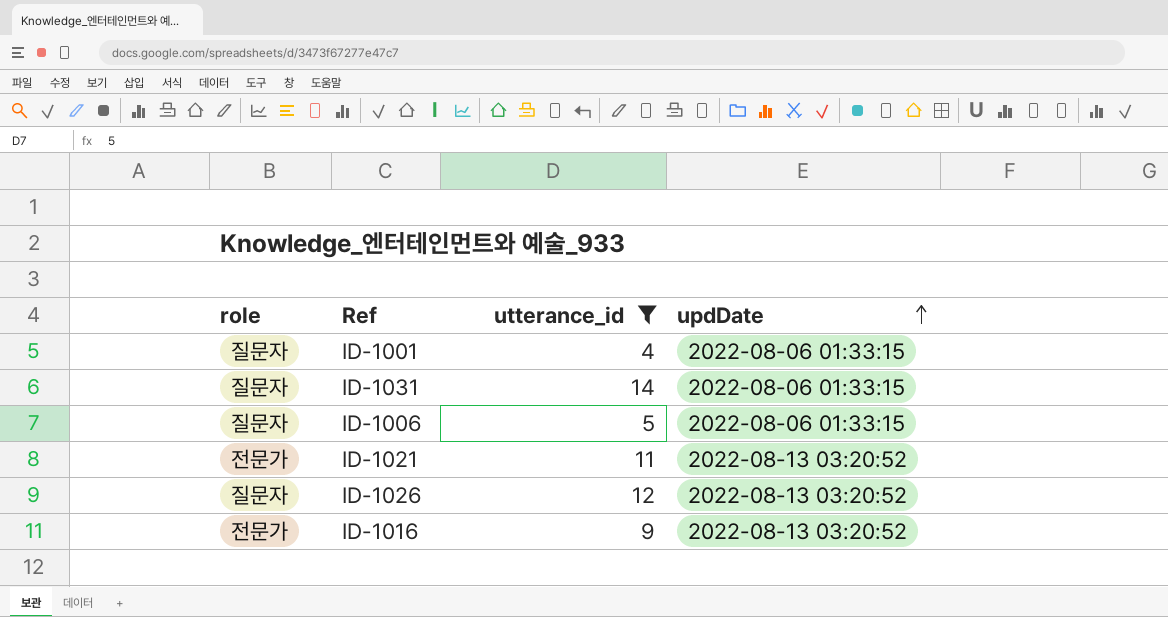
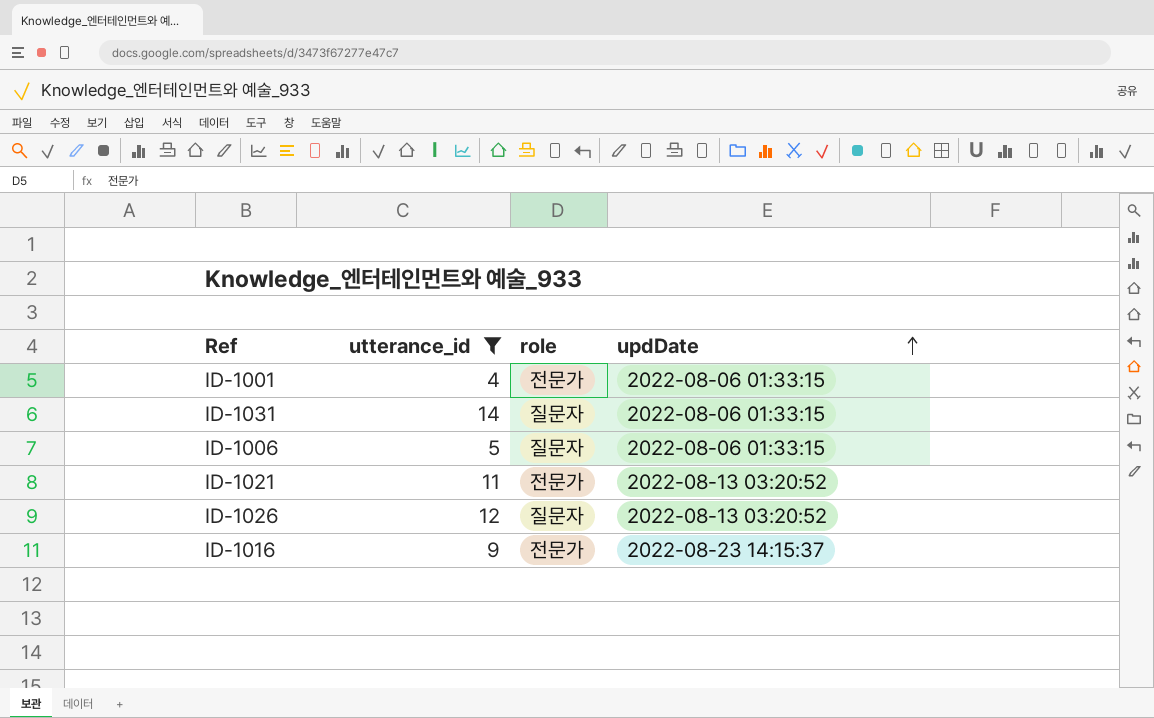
column role | position: 1 -> 3
ID-1001 | role: 질문자 -> 전문가
ID-1016 | updDate: 2022-08-13 03:20:52 -> 2022-08-23 14:15:37

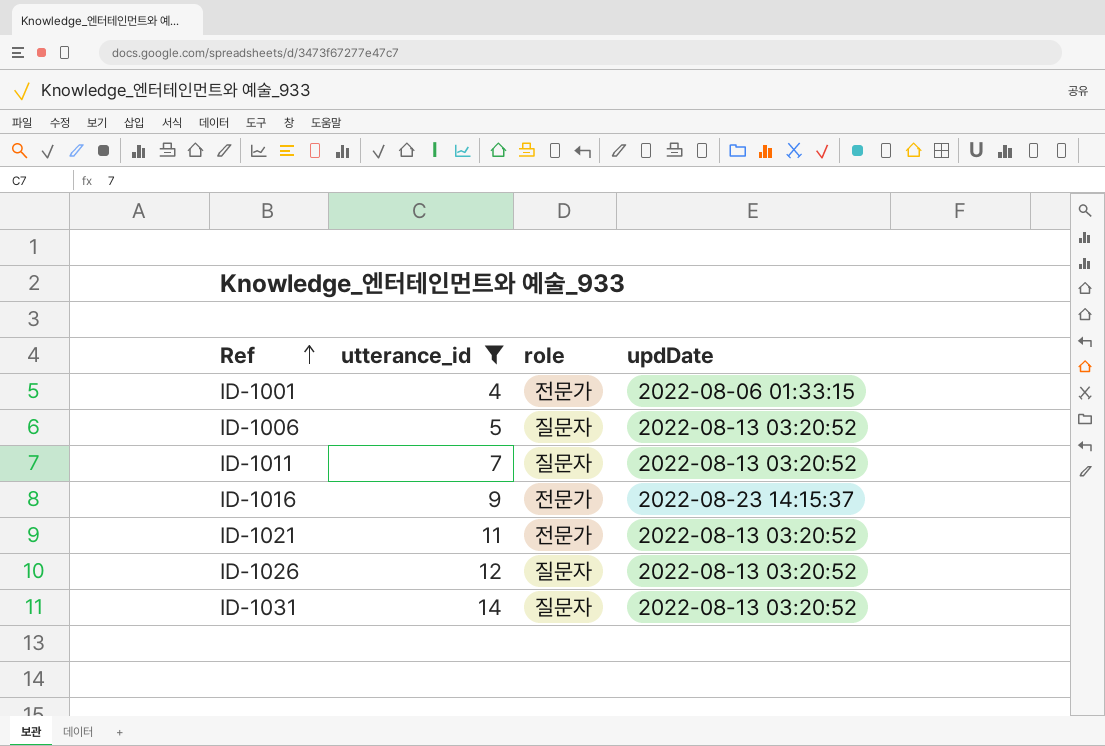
row order: updDate ascending -> Ref ascending
ID-1006 | updDate: 2022-08-06 01:33:15 -> 2022-08-13 03:20:52
row ID-1011: none -> 7 | 질문자 | 2022-08-13 03:20:52
ID-1031 | updDate: 2022-08-06 01:33:15 -> 2022-08-13 03:20:52

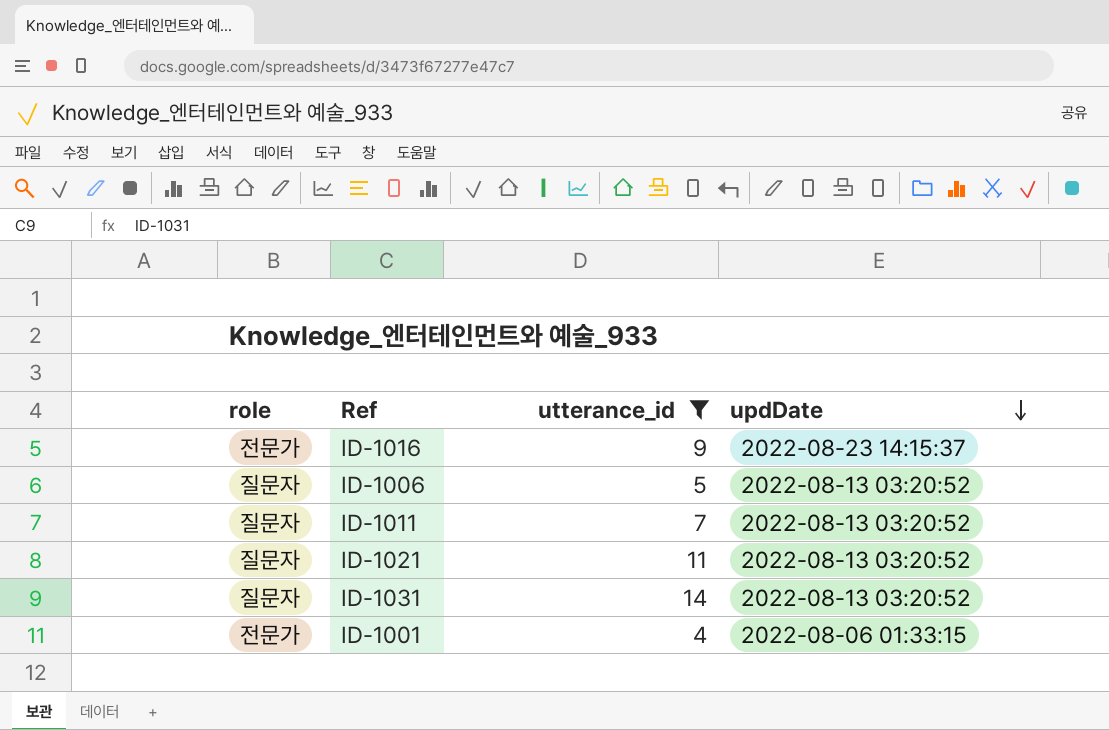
row order: Ref ascending -> updDate descending
column role | position: 3 -> 1
row ID-1026: 12 | 질문자 | 2022-08-13 03:20:52 -> none
ID-1021 | role: 전문가 -> 질문자

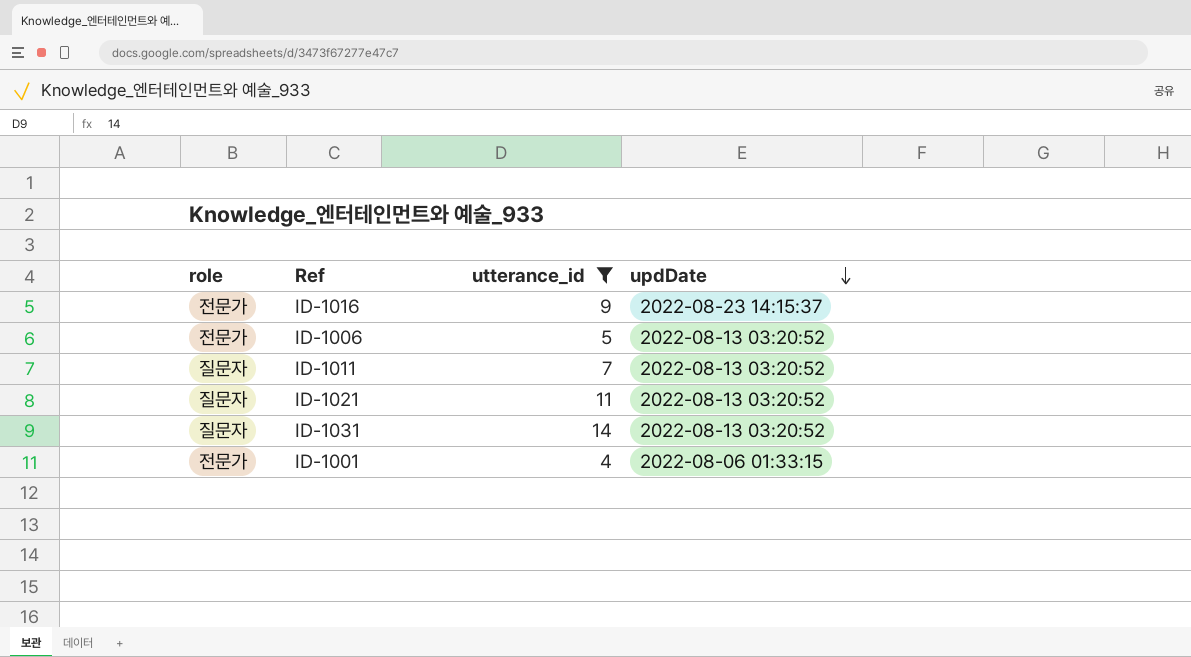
ID-1006 | role: 질문자 -> 전문가

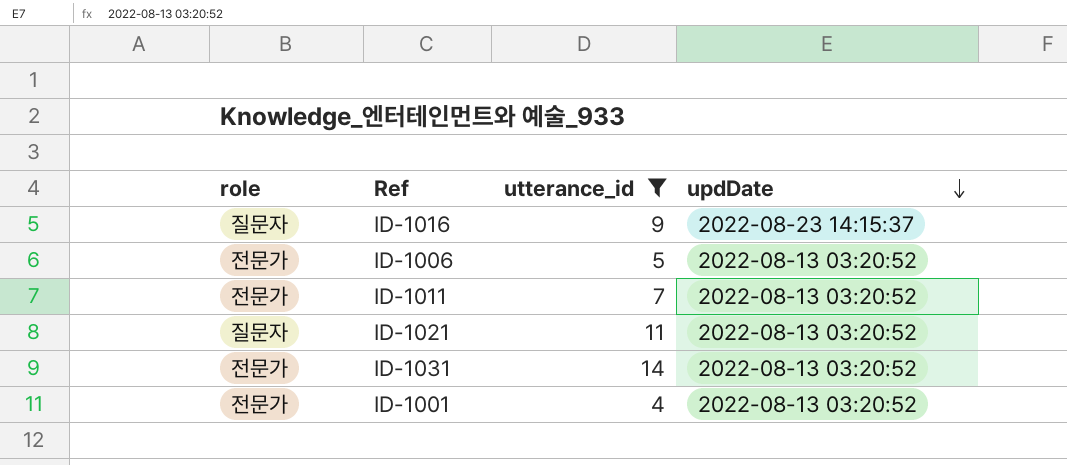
ID-1016 | role: 전문가 -> 질문자
ID-1011 | role: 질문자 -> 전문가
ID-1031 | role: 질문자 -> 전문가
ID-1001 | updDate: 2022-08-06 01:33:15 -> 2022-08-13 03:20:52

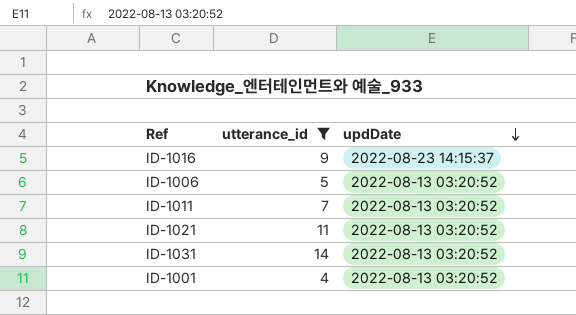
column role | position: 1 -> none

